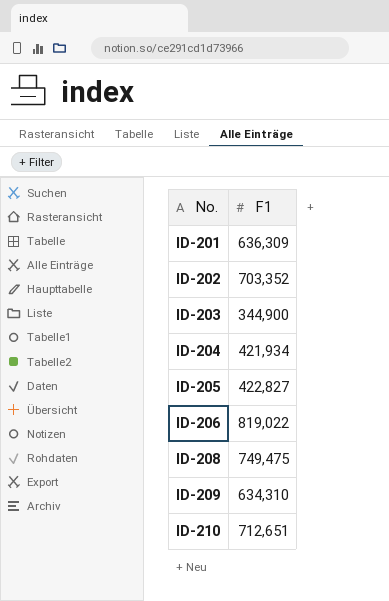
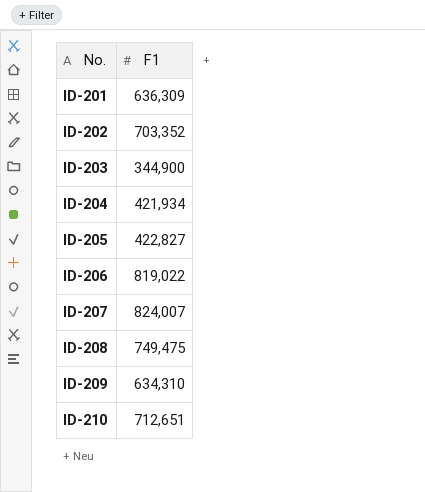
row ID-207: none -> 824,007

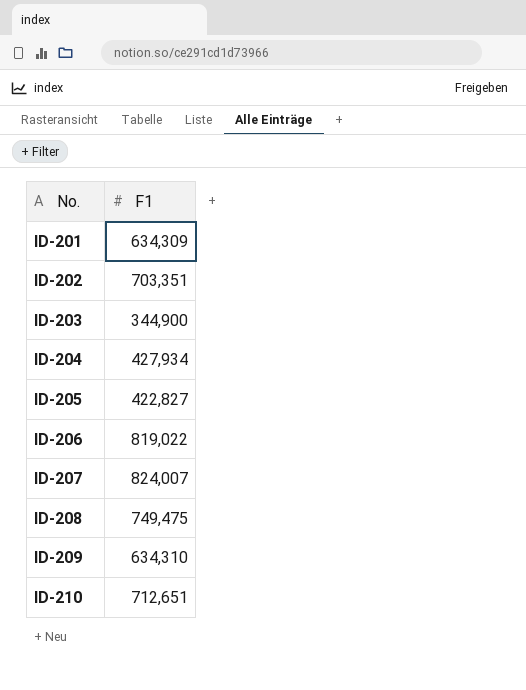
ID-201 | F1: 636,309 -> 634,309
ID-202 | F1: 703,352 -> 703,351
ID-204 | F1: 421,934 -> 427,934

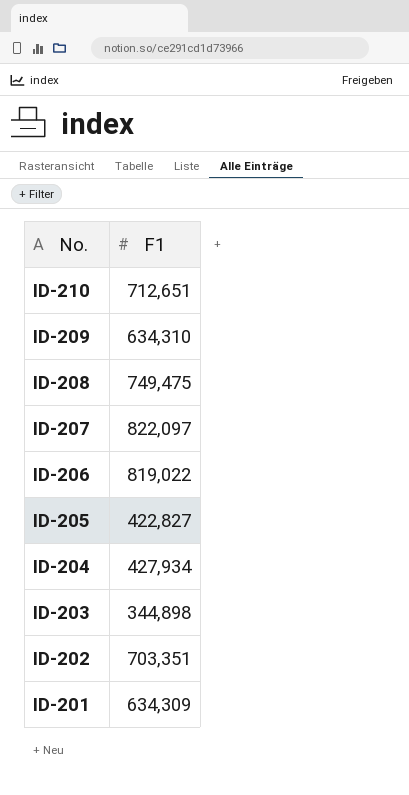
row order: No. ascending -> No. descending
ID-207 | F1: 824,007 -> 822,097
ID-203 | F1: 344,900 -> 344,898

